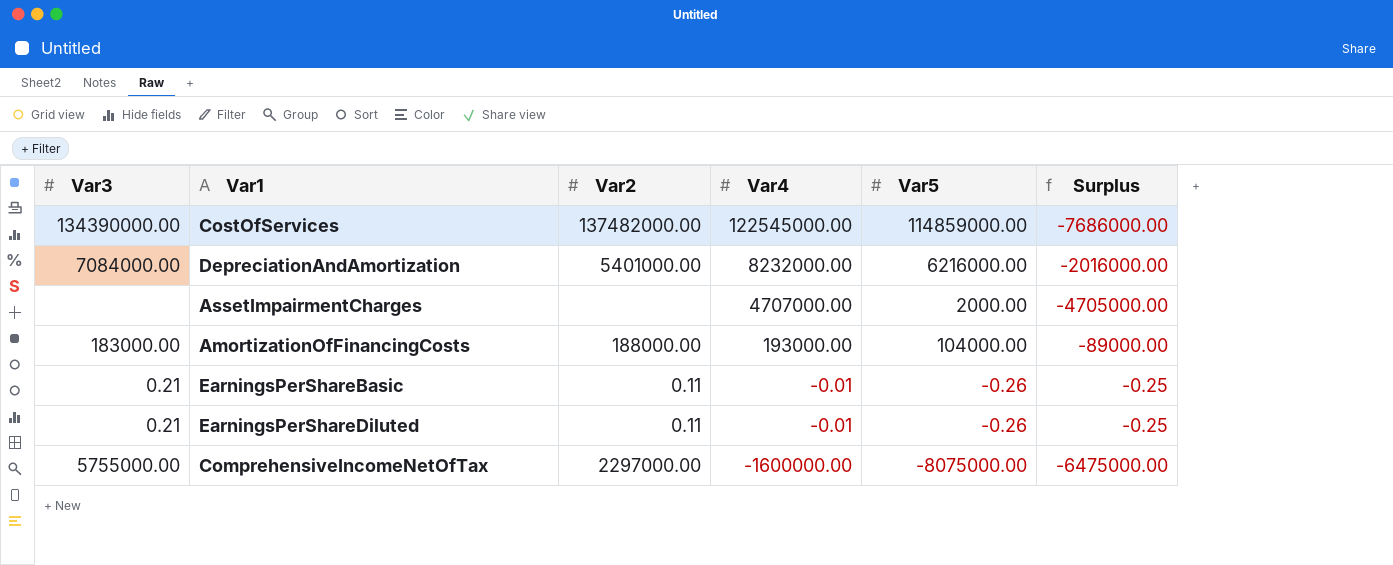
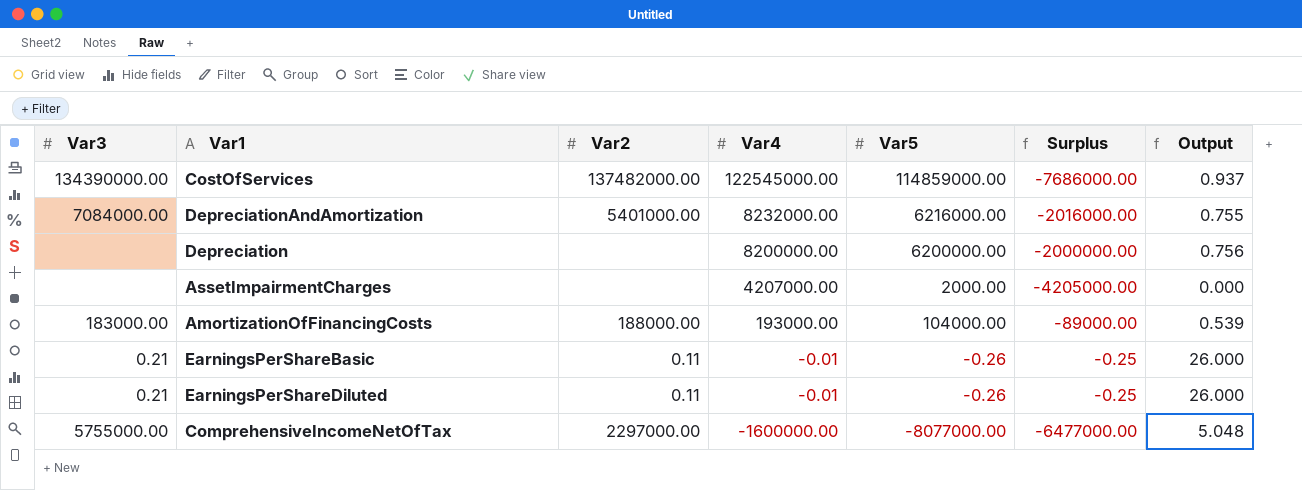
column Output | formula: none -> [Var5] / [Var4]
row Depreciation: none -> none | none | 8200000.00 | 6200000.00 | -2000000.00 | 0.756
AssetImpairmentCharges | Var4: 4707000.00 -> 4207000.00
AssetImpairmentCharges | Surplus: -4705000.00 -> -4205000.00
ComprehensiveIncomeNetOfTax | Var5: -8075000.00 -> -8077000.00
ComprehensiveIncomeNetOfTax | Surplus: -6475000.00 -> -6477000.00

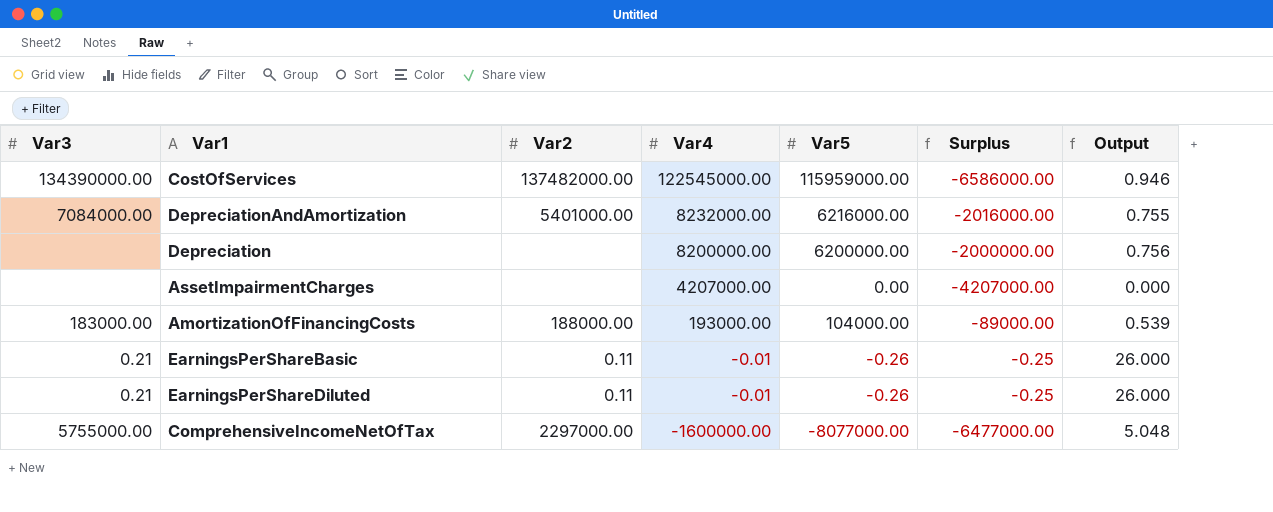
CostOfServices | Var5: 114859000.00 -> 115959000.00
CostOfServices | Surplus: -7686000.00 -> -6586000.00
CostOfServices | Output: 0.937 -> 0.946
AssetImpairmentCharges | Var5: 2000.00 -> 0.00
AssetImpairmentCharges | Surplus: -4205000.00 -> -4207000.00

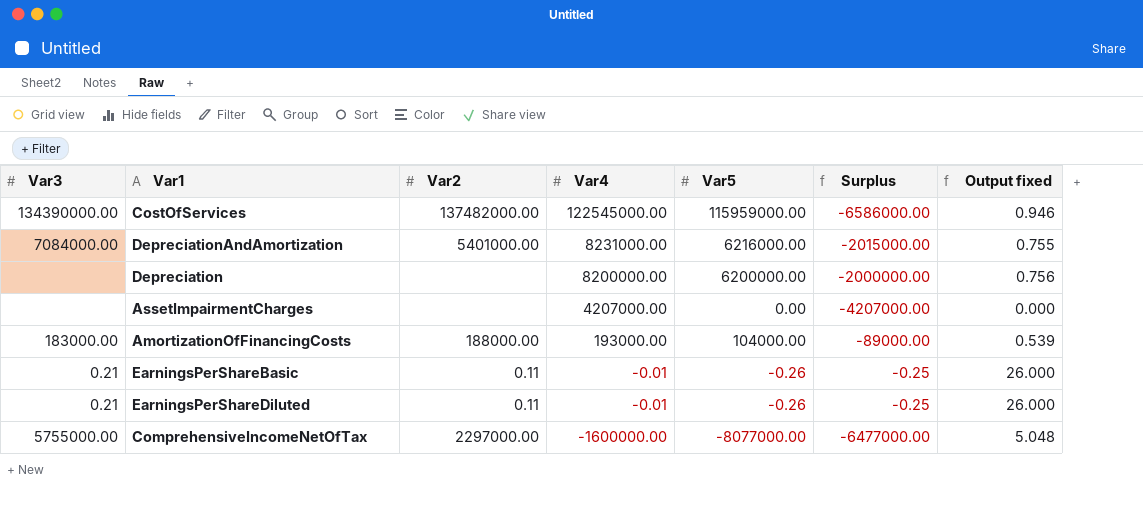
column name: Output -> Output fixed
DepreciationAndAmortization | Var4: 8232000.00 -> 8231000.00
DepreciationAndAmortization | Surplus: -2016000.00 -> -2015000.00

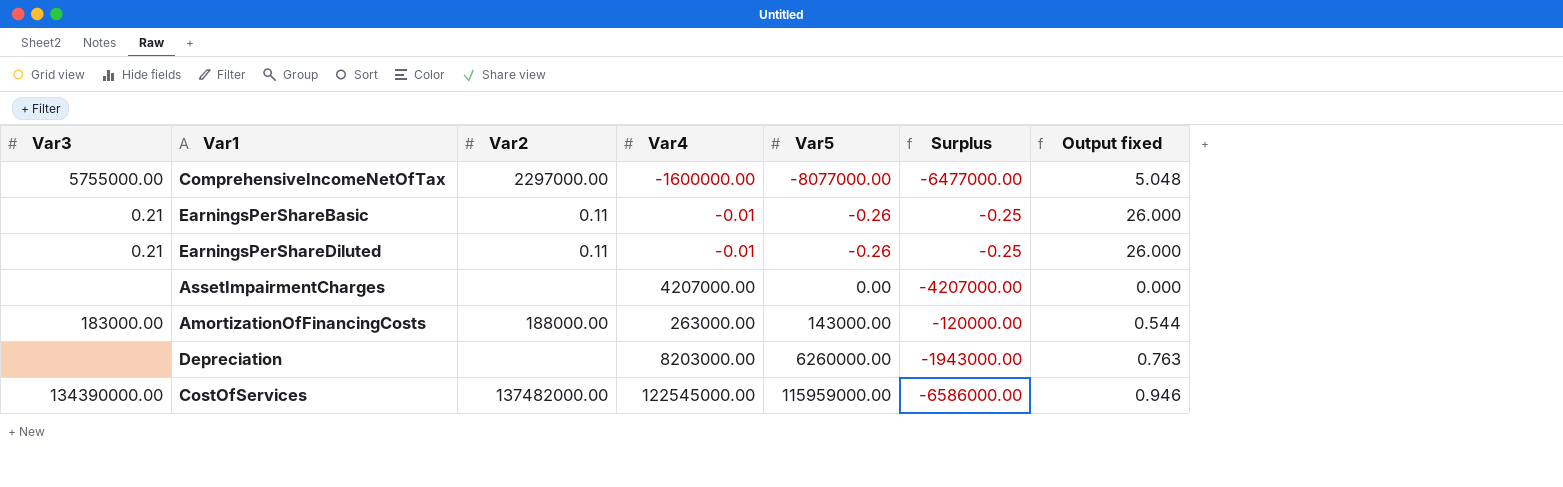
row order: Var4 descending -> Var5 ascending
row DepreciationAndAmortization: 7084000.00 | 5401000.00 | 8231000.00 | 6216000.00 | -2015000.00 | 0.755 -> none
AmortizationOfFinancingCosts | Var4: 193000.00 -> 263000.00
AmortizationOfFinancingCosts | Var5: 104000.00 -> 143000.00
AmortizationOfFinancingCosts | Surplus: -89000.00 -> -120000.00
AmortizationOfFinancingCosts | Output fixed: 0.539 -> 0.544
Depreciation | Var4: 8200000.00 -> 8203000.00
Depreciation | Var5: 6200000.00 -> 6260000.00
Depreciation | Surplus: -2000000.00 -> -1943000.00
Depreciation | Output fixed: 0.756 -> 0.763

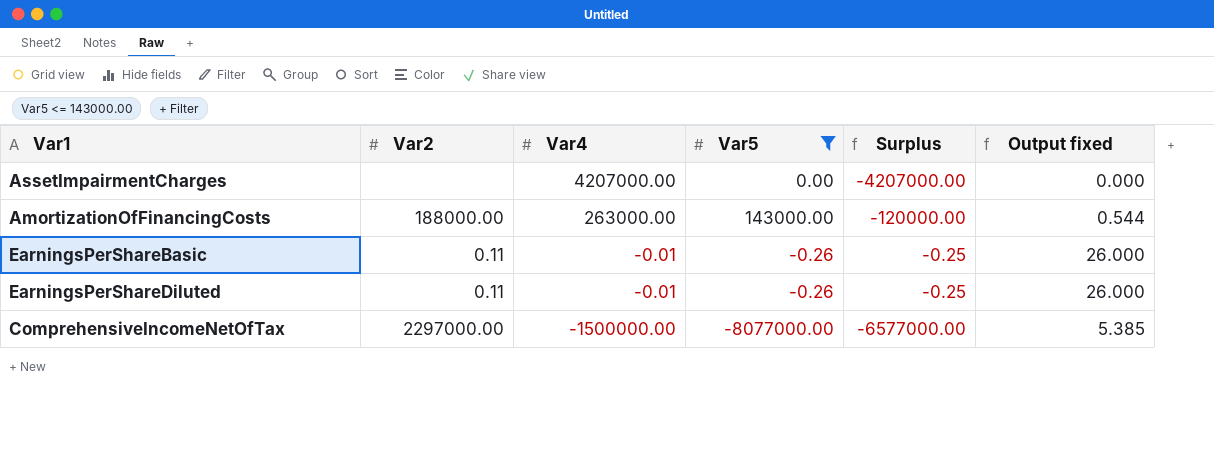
filter: none -> Var5 <= 143000.00
row order: Var5 ascending -> Var4 descending
column Var3 | position: 1 -> none
ComprehensiveIncomeNetOfTax | Var4: -1600000.00 -> -1500000.00
ComprehensiveIncomeNetOfTax | Surplus: -6477000.00 -> -6577000.00
ComprehensiveIncomeNetOfTax | Output fixed: 5.048 -> 5.385

